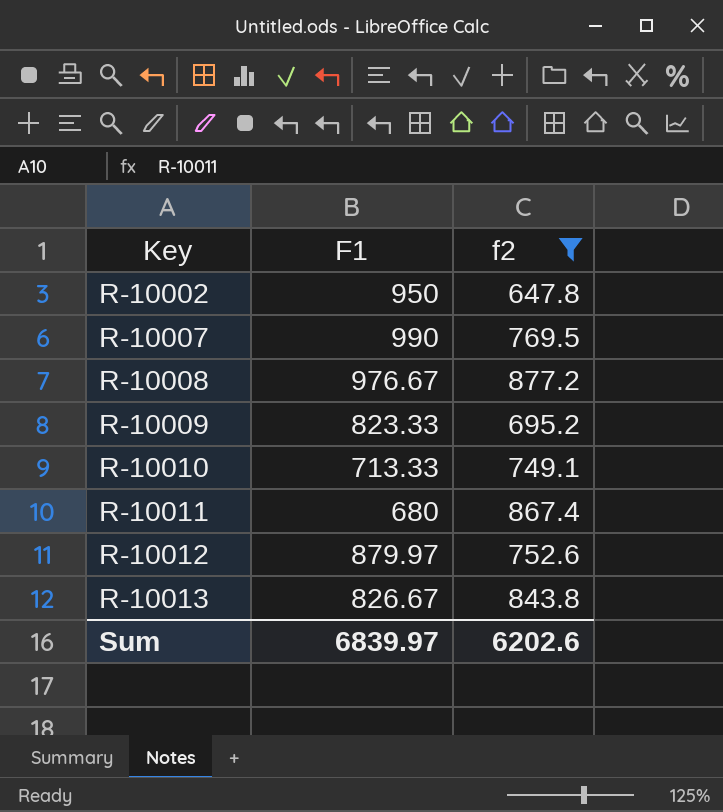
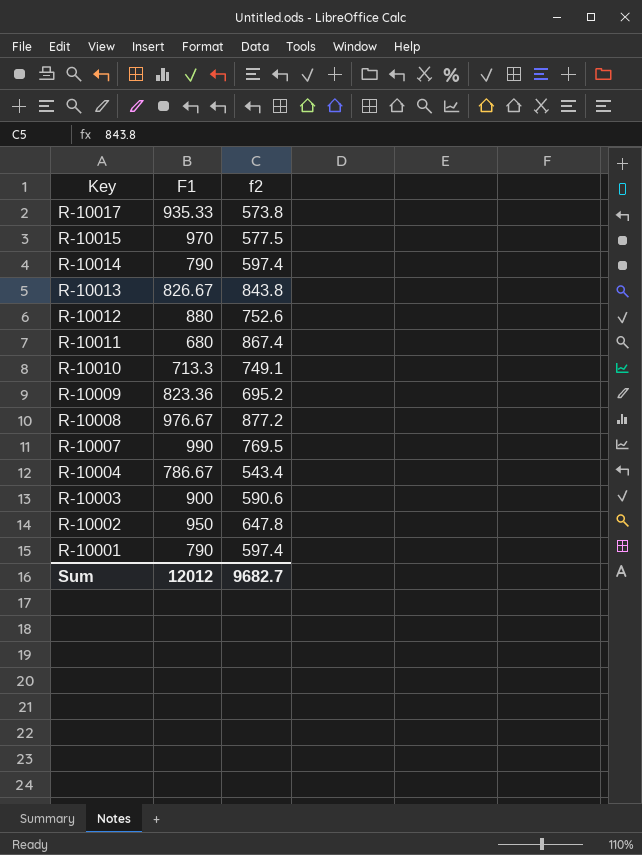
filter: f2 >= 647.8 -> none
row order: Key ascending -> Key descending
R-10012 | F1: 879.97 -> 880
R-10010 | F1: 713.33 -> 713.3
R-10009 | F1: 823.33 -> 823.36
Sum | F1: 6839.97 -> 12012
Sum | f2: 6202.6 -> 9682.7

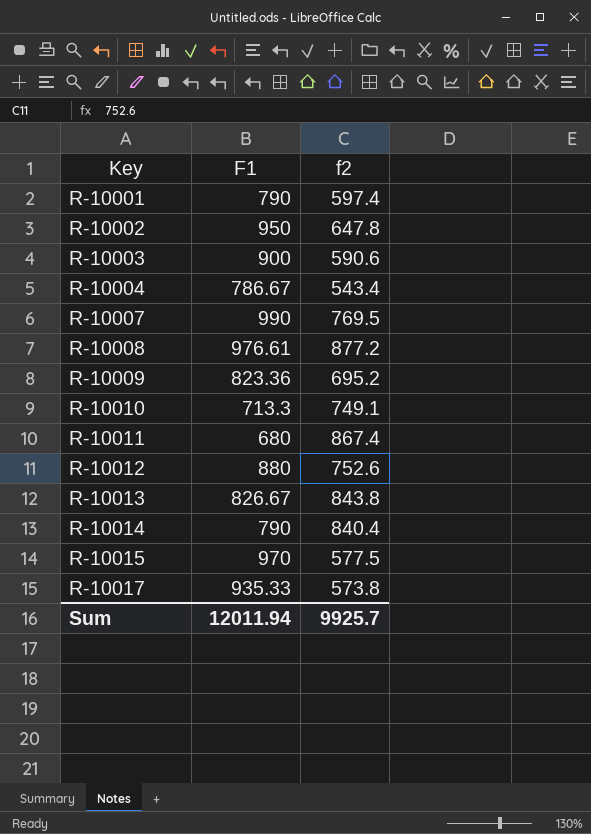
row order: Key descending -> Key ascending
R-10008 | F1: 976.67 -> 976.61
R-10014 | f2: 597.4 -> 840.4
Sum | F1: 12012 -> 12011.94
Sum | f2: 9682.7 -> 9925.7

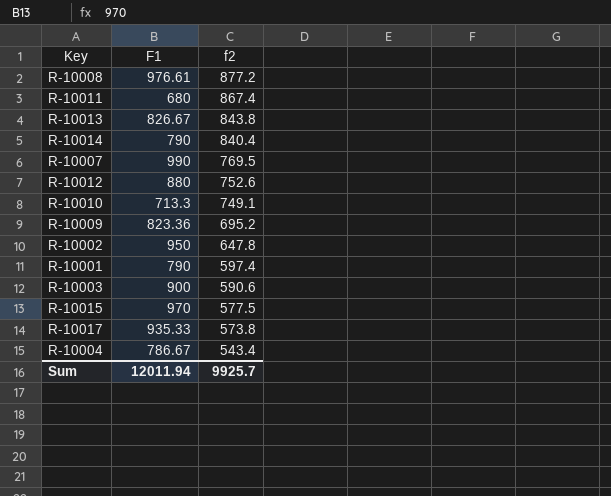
row order: Key ascending -> f2 descending

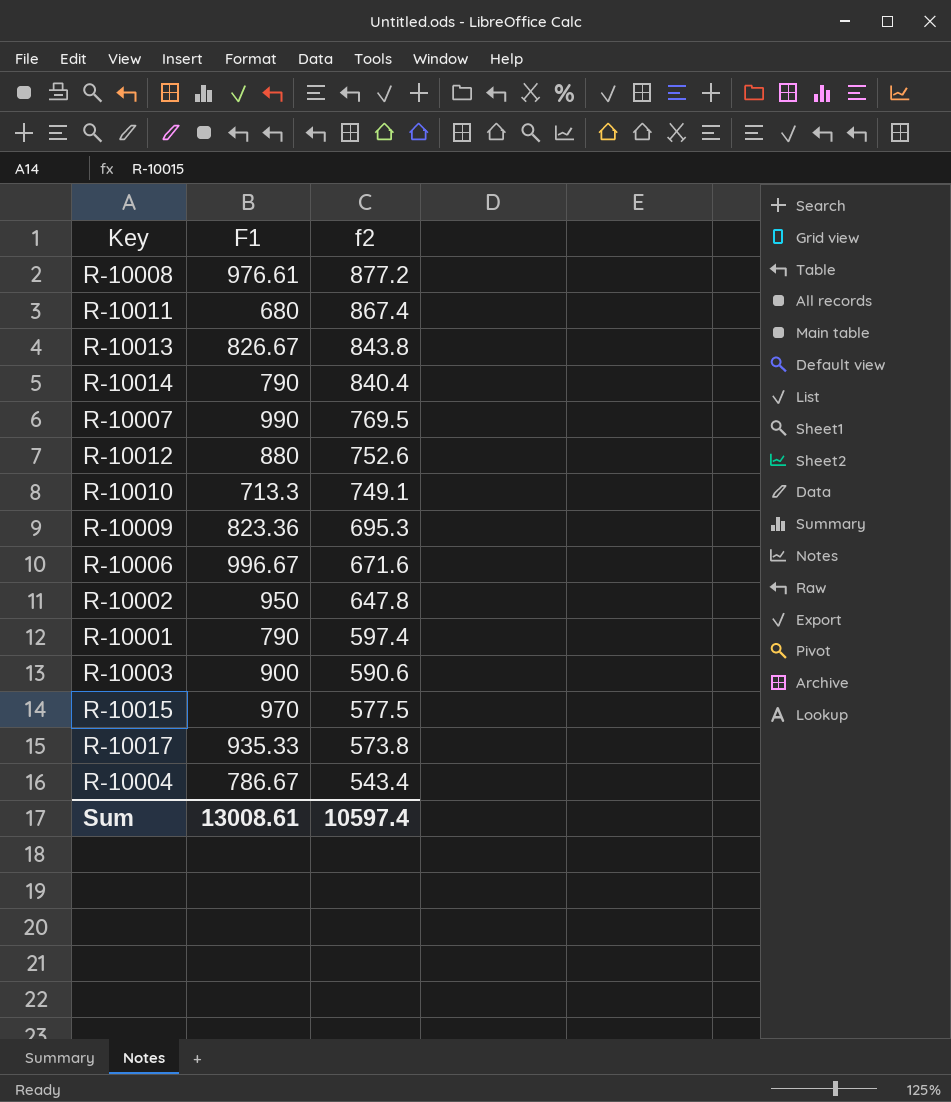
R-10009 | f2: 695.2 -> 695.3
row R-10006: none -> 996.67 | 671.6
Sum | F1: 12011.94 -> 13008.61
Sum | f2: 9925.7 -> 10597.4

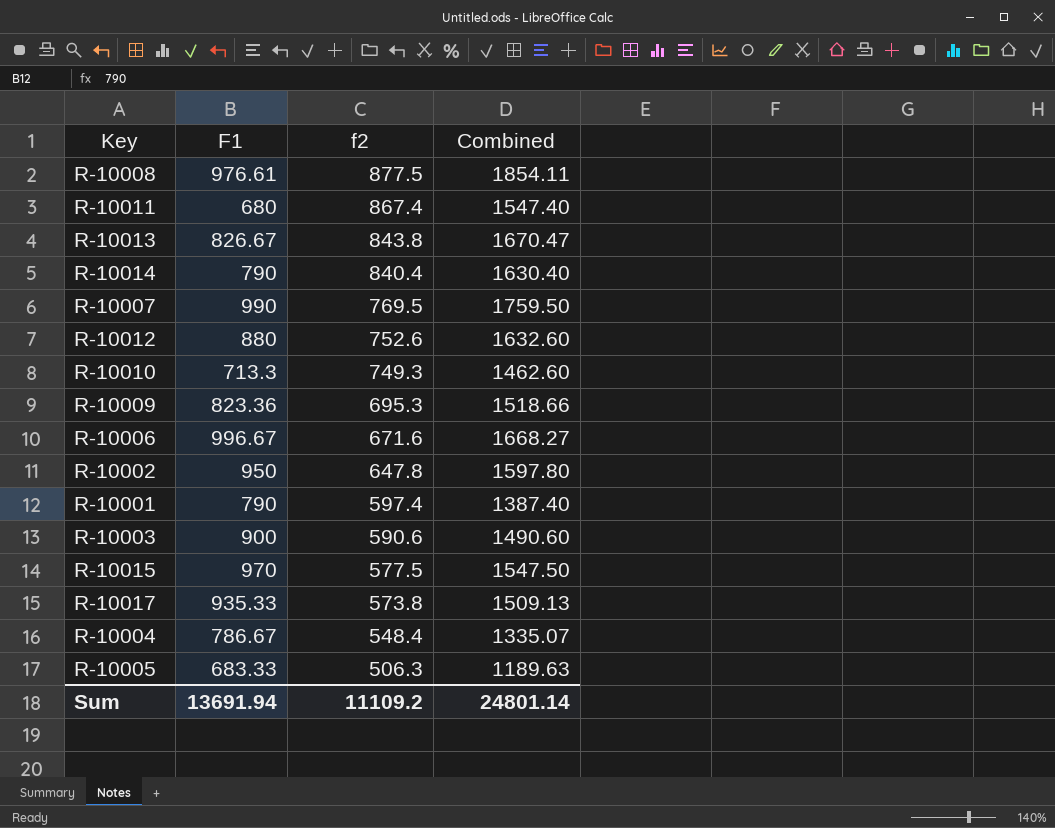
column Combined | formula: none -> [F1] + [f2]
R-10008 | f2: 877.2 -> 877.5
R-10010 | f2: 749.1 -> 749.3
R-10004 | f2: 543.4 -> 548.4
row R-10005: none -> 683.33 | 506.3 | 1189.63
Sum | F1: 13008.61 -> 13691.94
Sum | f2: 10597.4 -> 11109.2

